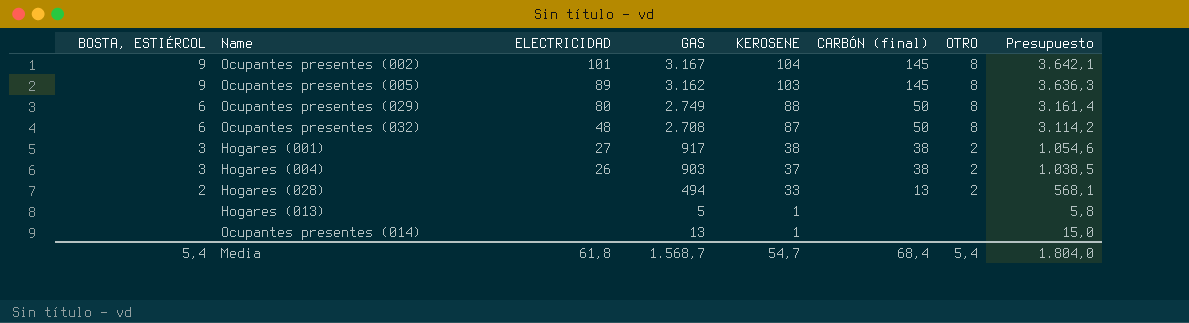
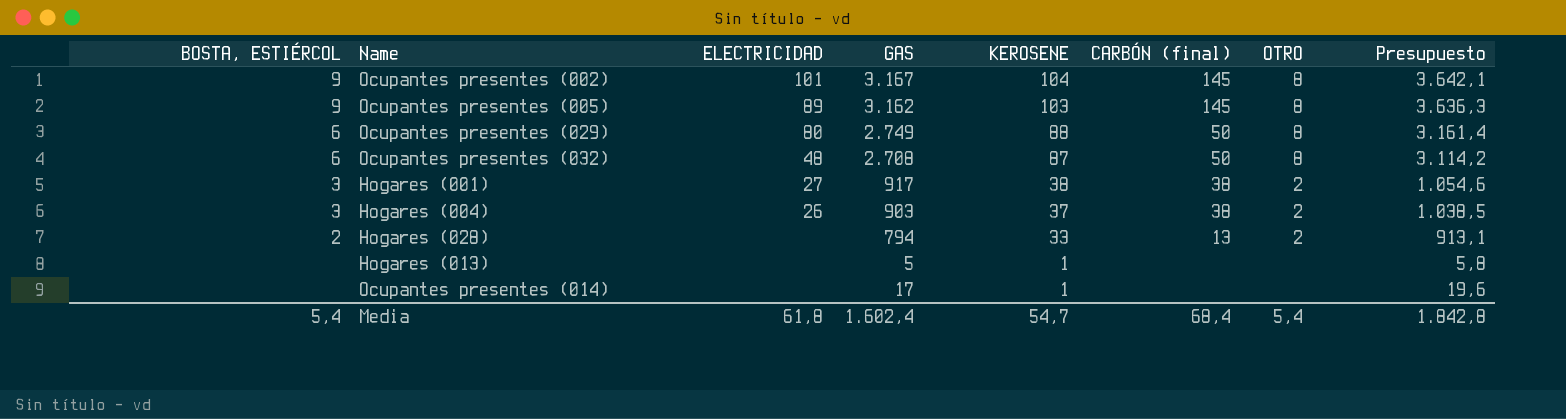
Hogares (028) | GAS: 494 -> 794
Hogares (028) | Presupuesto: 568,1 -> 913,1
Ocupantes presentes (014) | GAS: 13 -> 17
Ocupantes presentes (014) | Presupuesto: 15,0 -> 19,6
Media | GAS: 1.568,7 -> 1.602,4
Media | Presupuesto: 1.804,0 -> 1.842,8

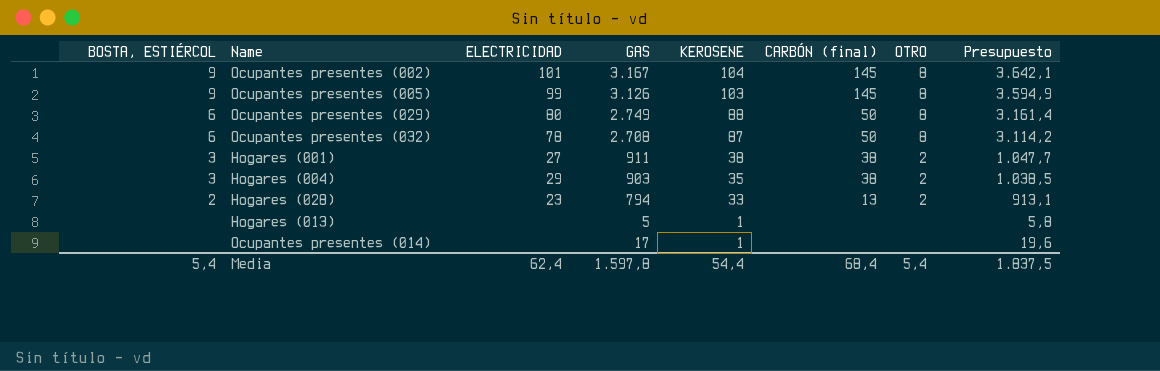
Ocupantes presentes (005) | ELECTRICIDAD: 89 -> 99
Ocupantes presentes (005) | GAS: 3.162 -> 3.126
Ocupantes presentes (005) | Presupuesto: 3.636,3 -> 3.594,9
Ocupantes presentes (032) | ELECTRICIDAD: 48 -> 78
Hogares (001) | GAS: 917 -> 911
Hogares (001) | Presupuesto: 1.054,6 -> 1.047,7
Hogares (004) | ELECTRICIDAD: 26 -> 29
Hogares (004) | KEROSENE: 37 -> 35
Hogares (028) | ELECTRICIDAD: none -> 23
Media | ELECTRICIDAD: 61,8 -> 62,4
Media | GAS: 1.602,4 -> 1.597,8
Media | KEROSENE: 54,7 -> 54,4
Media | Presupuesto: 1.842,8 -> 1.837,5

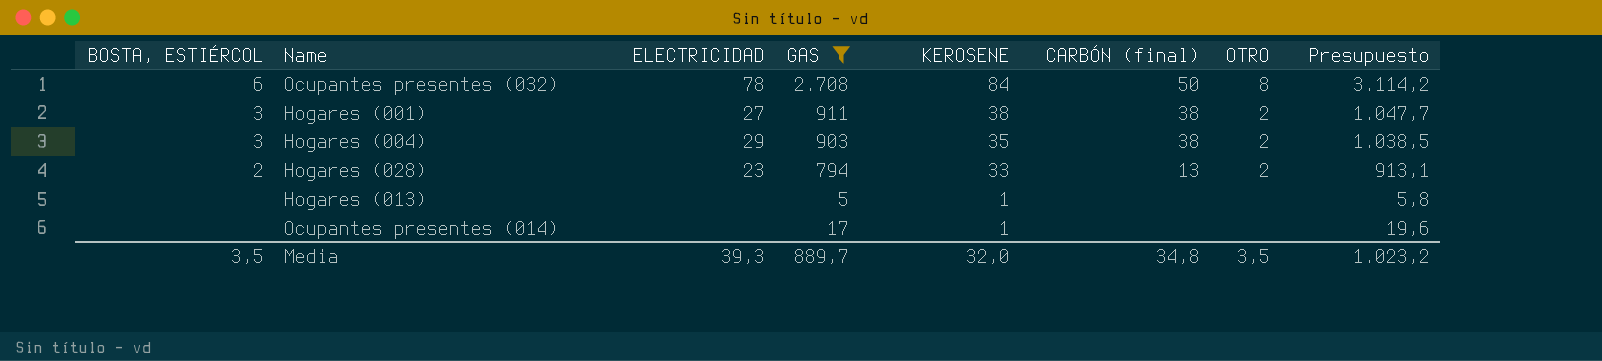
filter: none -> GAS <= 2.708
Ocupantes presentes (032) | KEROSENE: 87 -> 84
Media | BOSTA, ESTIÉRCOL: 5,4 -> 3,5
Media | ELECTRICIDAD: 62,4 -> 39,3
Media | GAS: 1.597,8 -> 889,7
Media | KEROSENE: 54,4 -> 32,0
Media | CARBÓN (final): 68,4 -> 34,8
Media | OTRO: 5,4 -> 3,5
Media | Presupuesto: 1.837,5 -> 1.023,2

